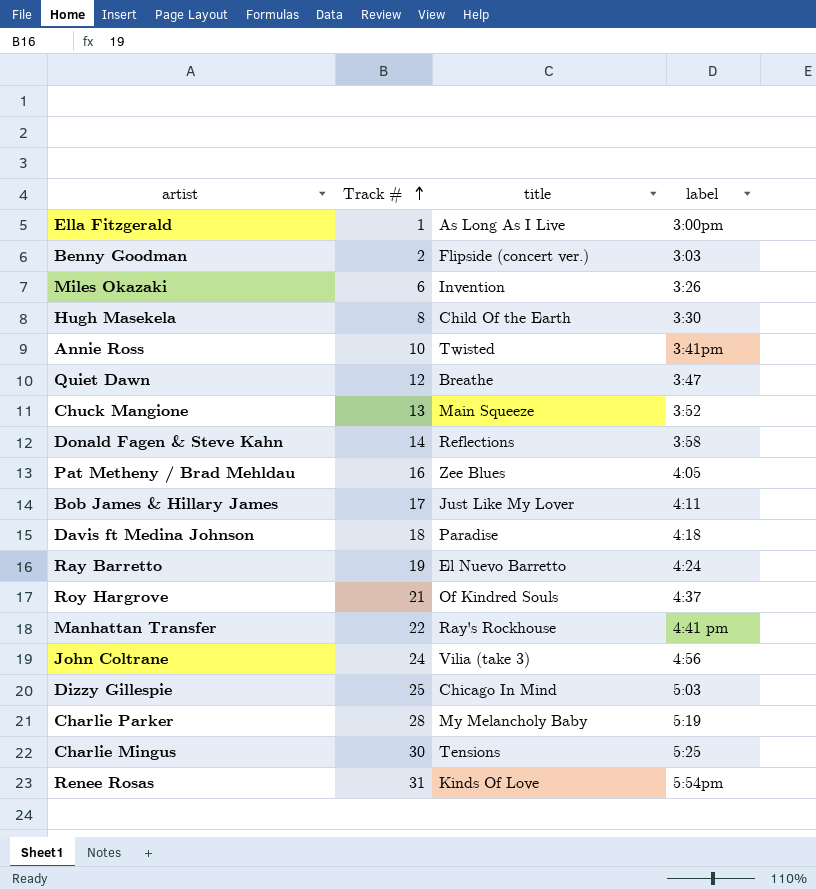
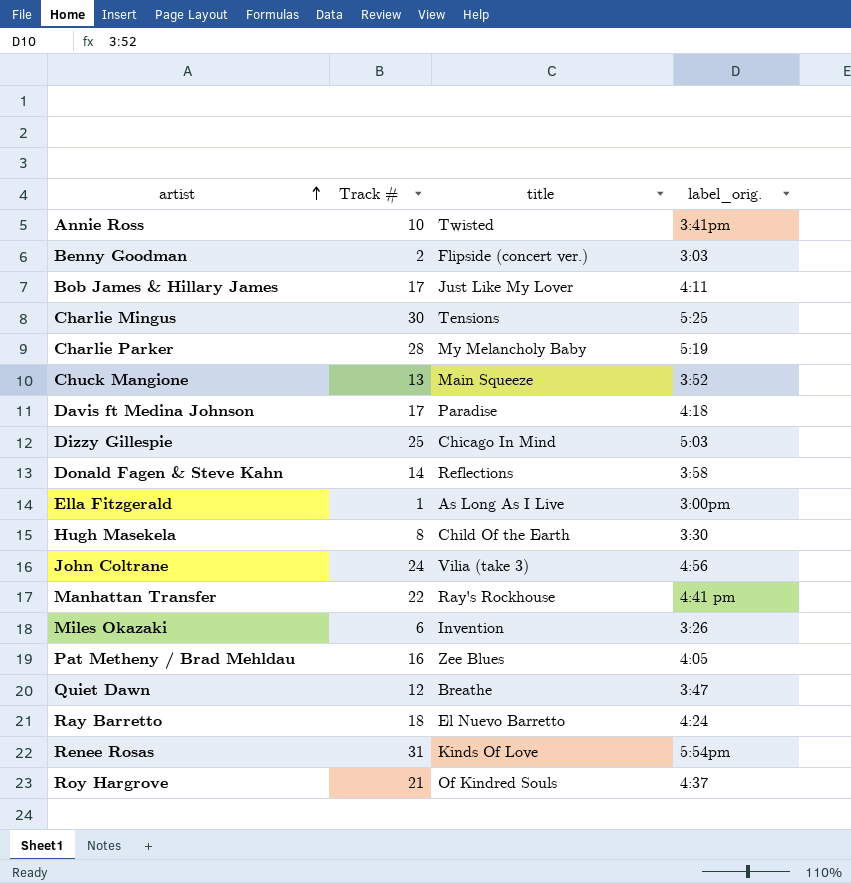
row order: Track # ascending -> artist ascending
column name: label -> label_orig.
Davis ft Medina Johnson | Track #: 18 -> 17
Ray Barretto | Track #: 19 -> 18

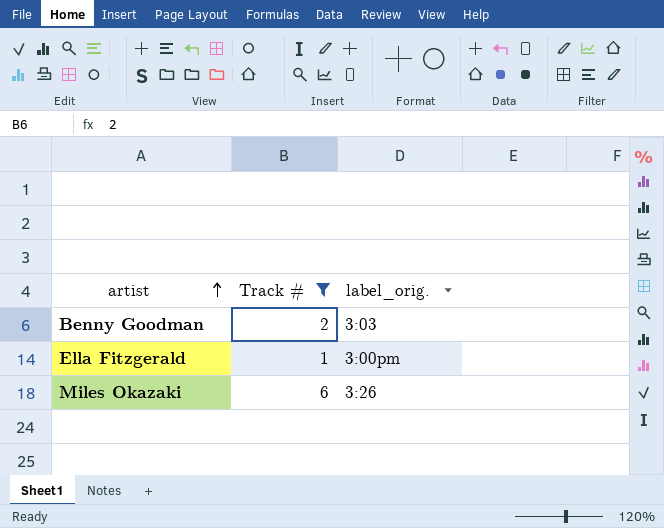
filter: none -> Track # <= 6
column title | position: 3 -> none

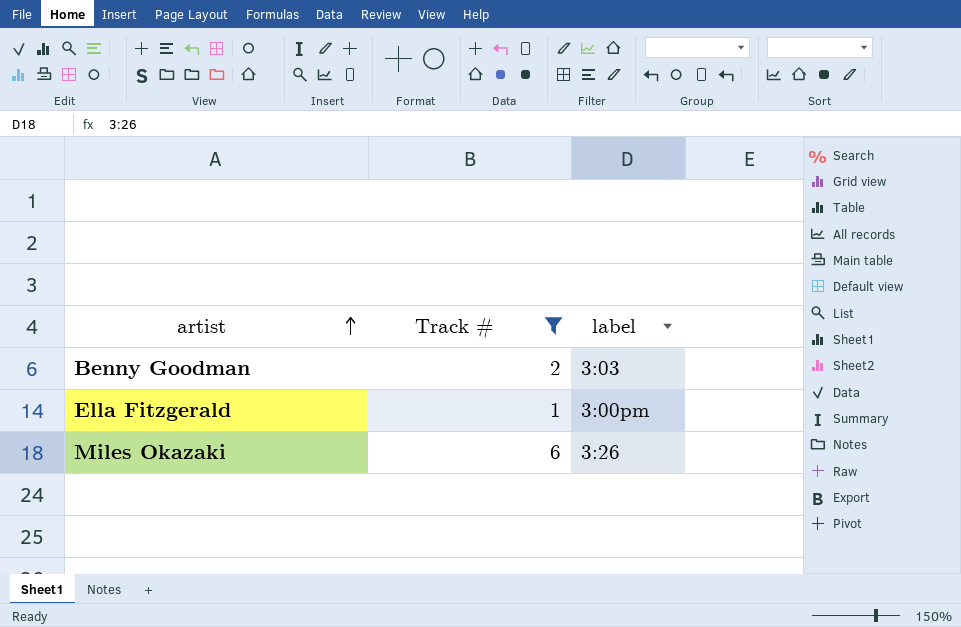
column name: label_orig. -> label

